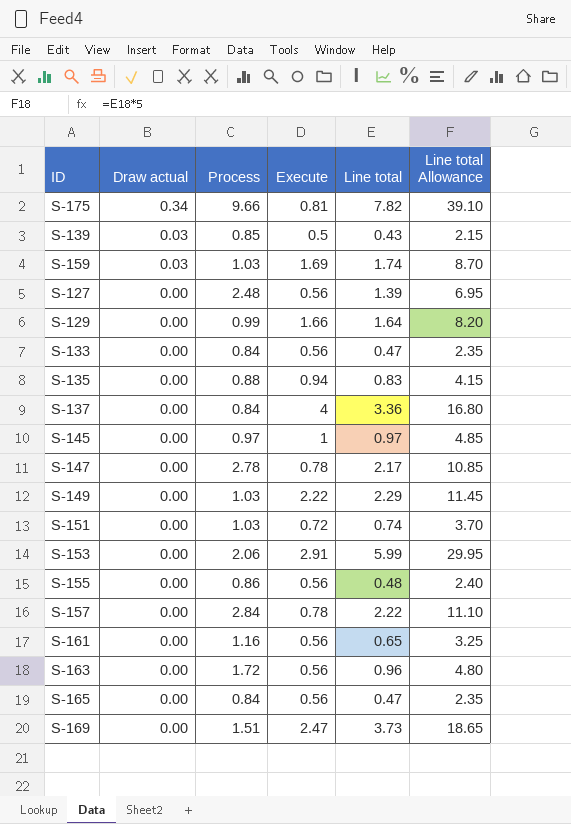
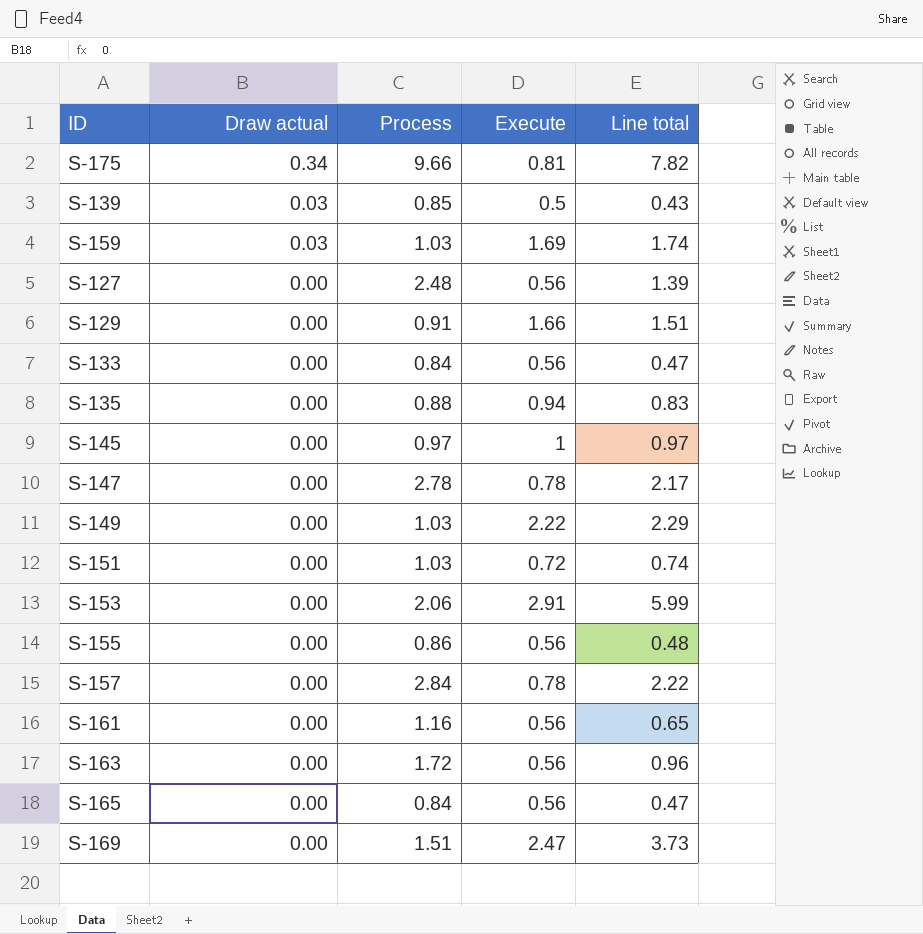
column Line total Allowance | formula: [Line total] * 5 -> none
row S-137: 0.00 | 0.84 | 4 | 3.36 | 16.80 -> none
S-129 | Process: 0.99 -> 0.91
S-129 | Line total: 1.64 -> 1.51

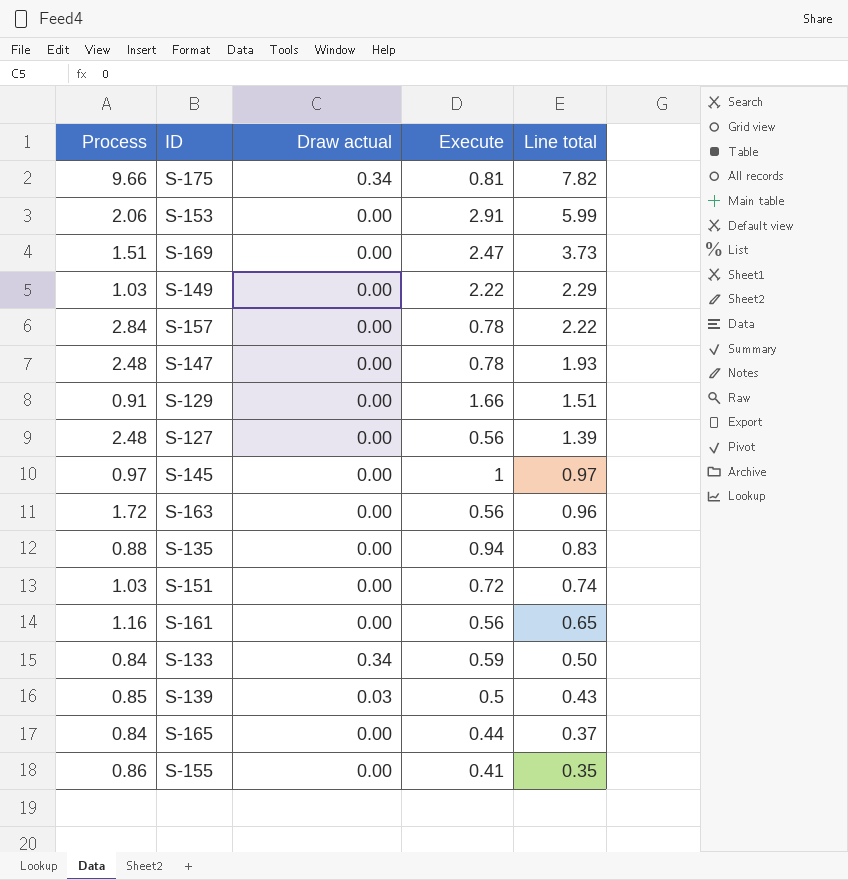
row order: Draw actual descending -> Line total descending
column Process | position: 3 -> 1
row S-159: 0.03 | 1.03 | 1.69 | 1.74 -> none
S-147 | Process: 2.78 -> 2.48
S-147 | Line total: 2.17 -> 1.93
S-133 | Draw actual: 0.00 -> 0.34
S-133 | Execute: 0.56 -> 0.59
S-133 | Line total: 0.47 -> 0.50
S-165 | Execute: 0.56 -> 0.44
S-165 | Line total: 0.47 -> 0.37
S-155 | Execute: 0.56 -> 0.41
S-155 | Line total: 0.48 -> 0.35

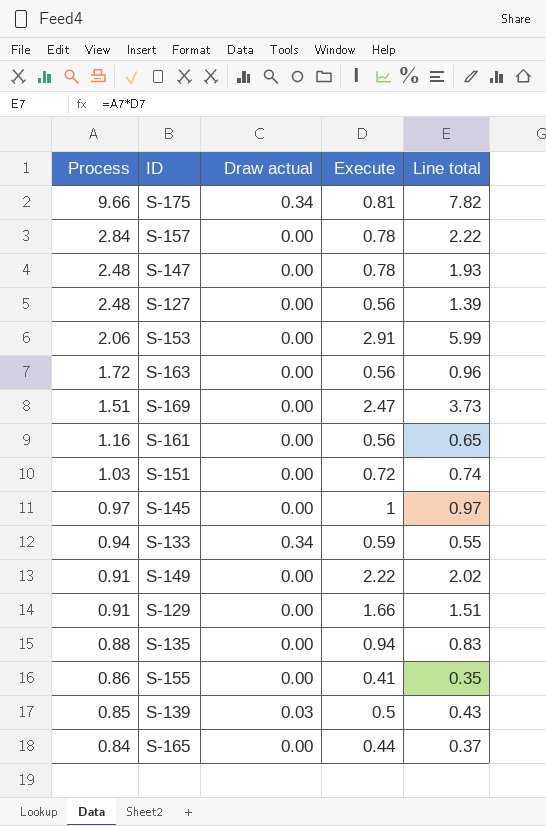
row order: Line total descending -> Process descending
S-133 | Process: 0.84 -> 0.94
S-133 | Line total: 0.50 -> 0.55
S-149 | Process: 1.03 -> 0.91
S-149 | Line total: 2.29 -> 2.02

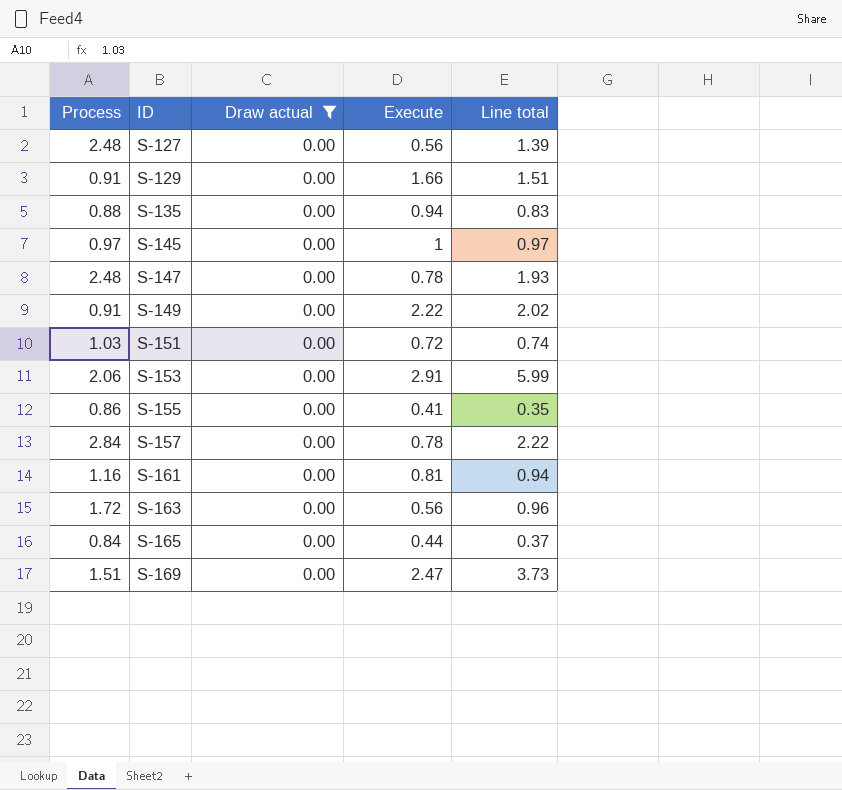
filter: none -> Draw actual = 0.00
row order: Process descending -> ID ascending
S-161 | Execute: 0.56 -> 0.81
S-161 | Line total: 0.65 -> 0.94

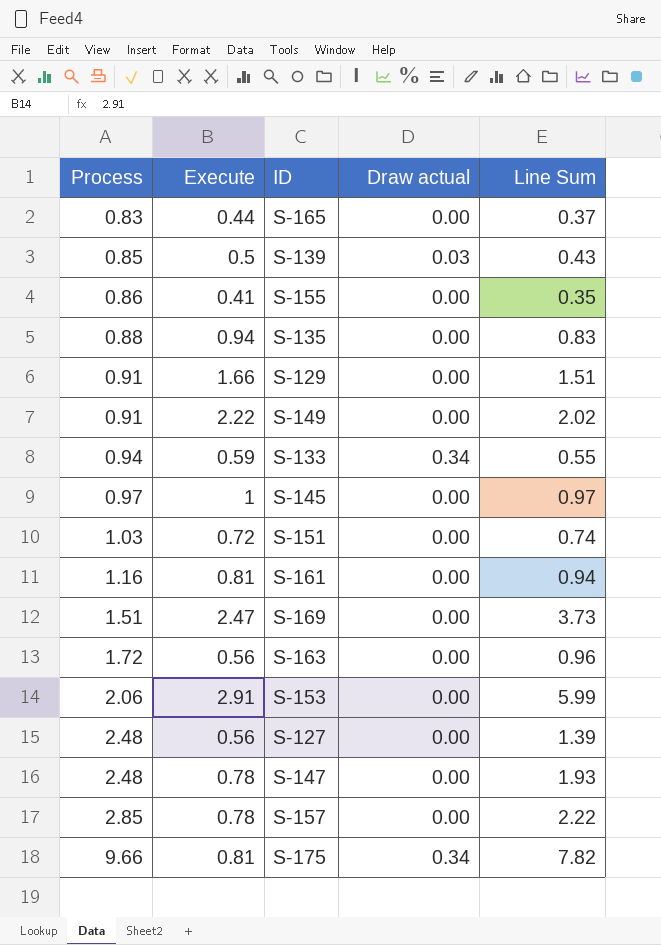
filter: Draw actual = 0.00 -> none
row order: ID ascending -> Process ascending
column Execute | position: 4 -> 2
column name: Line total -> Line Sum
S-165 | Process: 0.84 -> 0.83
S-157 | Process: 2.84 -> 2.85

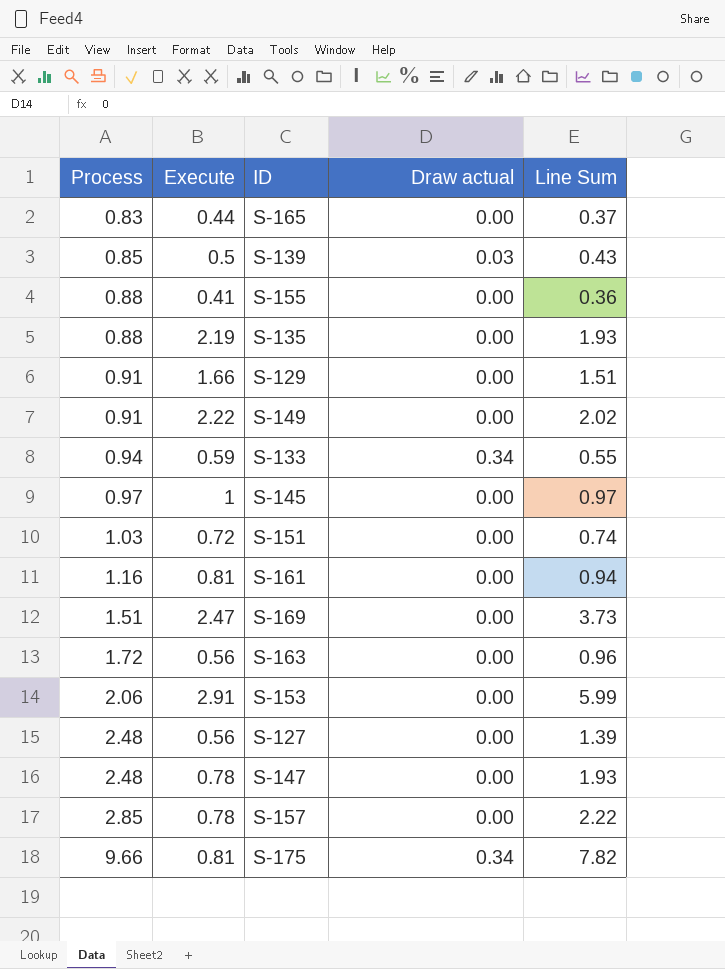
S-155 | Process: 0.86 -> 0.88
S-155 | Line Sum: 0.35 -> 0.36
S-135 | Execute: 0.94 -> 2.19
S-135 | Line Sum: 0.83 -> 1.93

